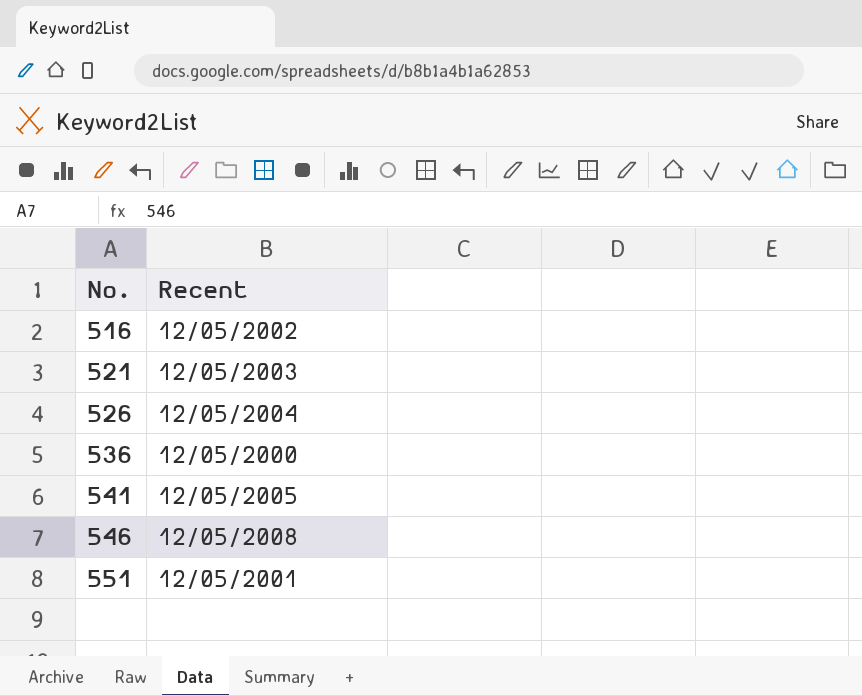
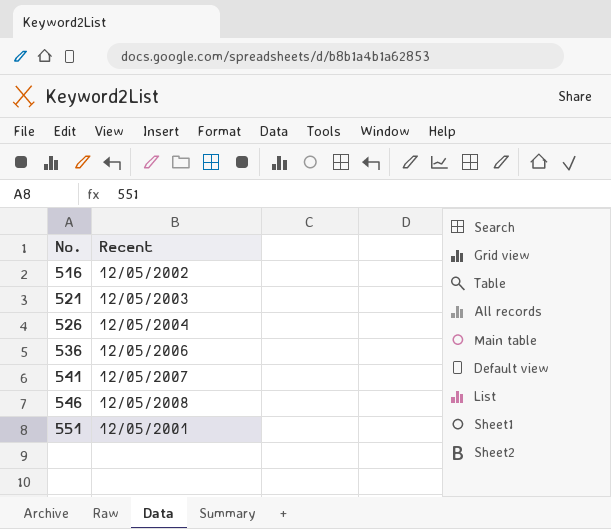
536 | Recent: 12/05/2000 -> 12/05/2006
541 | Recent: 12/05/2005 -> 12/05/2007

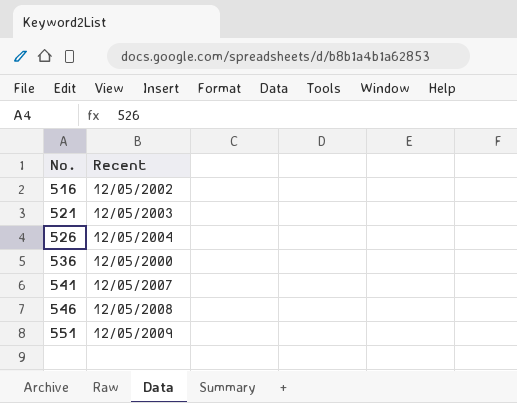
536 | Recent: 12/05/2006 -> 12/05/2000
551 | Recent: 12/05/2001 -> 12/05/2009

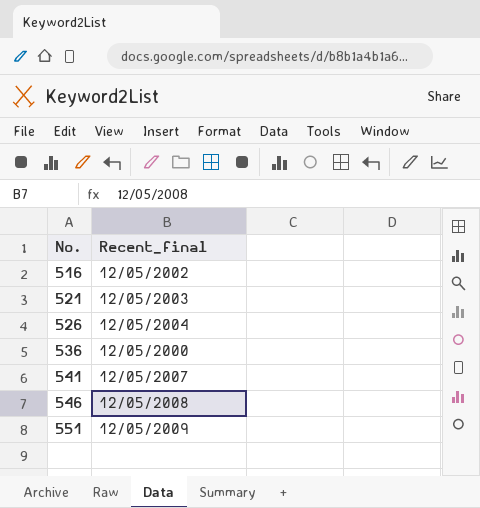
column name: Recent -> Recent_final

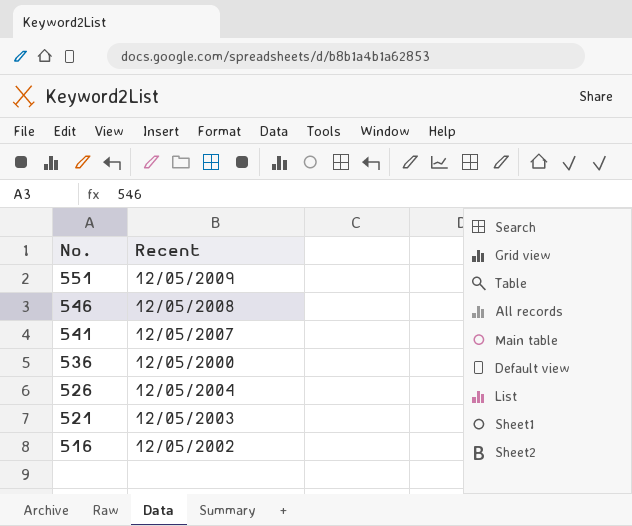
row order: No. ascending -> No. descending
column name: Recent_final -> Recent

